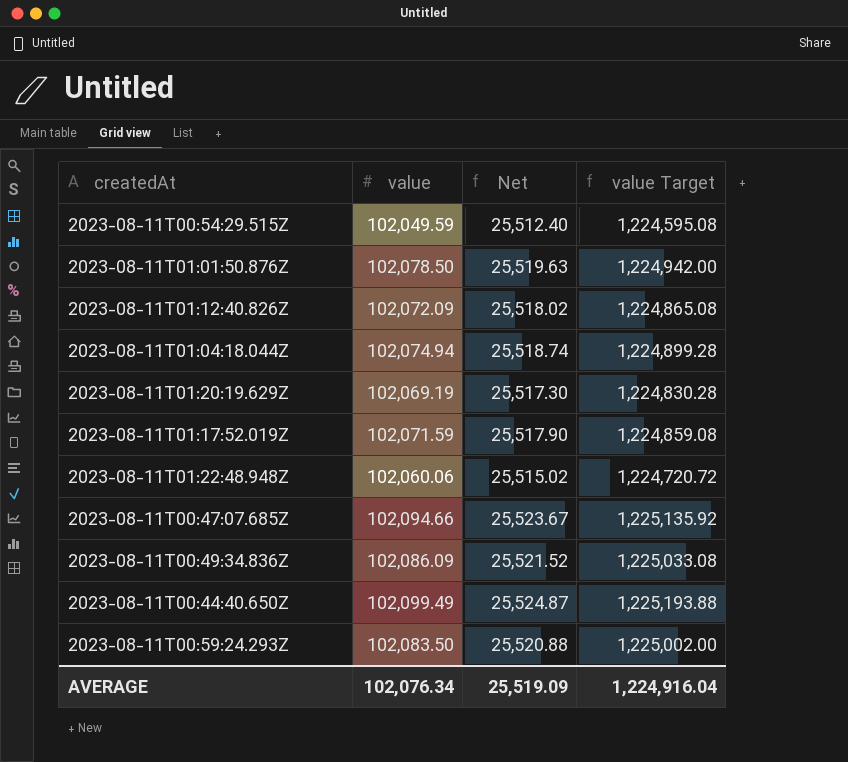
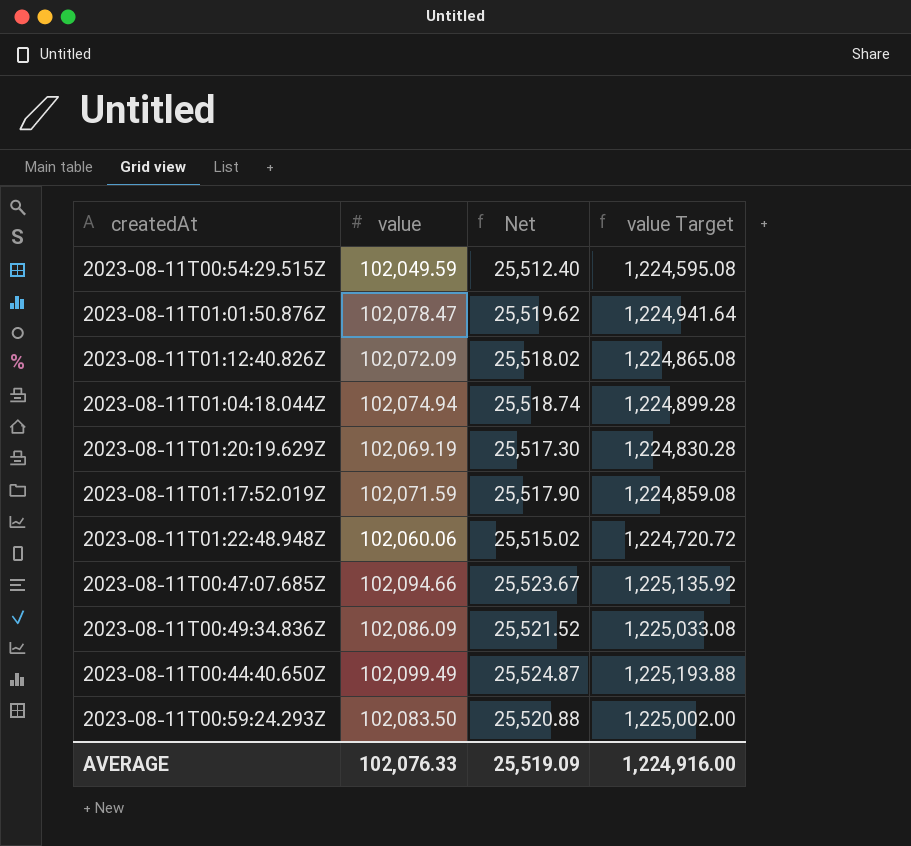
2023-08-11T01:01:50.876Z | value: 102,078.50 -> 102,078.47
2023-08-11T01:01:50.876Z | Net: 25,519.63 -> 25,519.62
2023-08-11T01:01:50.876Z | value Target: 1,224,942.00 -> 1,224,941.64
AVERAGE | value: 102,076.34 -> 102,076.33
AVERAGE | value Target: 1,224,916.04 -> 1,224,916.00

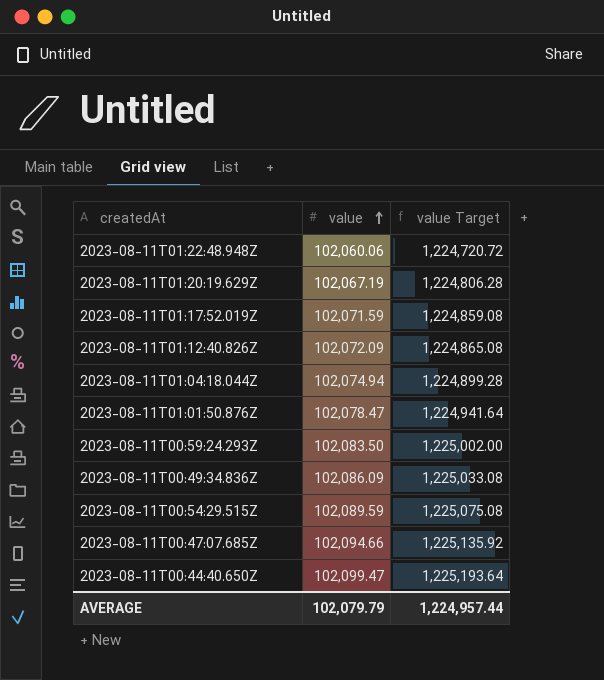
row order: none -> value ascending
column Net | formula: [value] * 0.25 -> none
2023-08-11T01:20:19.629Z | value: 102,069.19 -> 102,067.19
2023-08-11T01:20:19.629Z | value Target: 1,224,830.28 -> 1,224,806.28
2023-08-11T00:54:29.515Z | value: 102,049.59 -> 102,089.59
2023-08-11T00:54:29.515Z | value Target: 1,224,595.08 -> 1,225,075.08
2023-08-11T00:44:40.650Z | value: 102,099.49 -> 102,099.47
2023-08-11T00:44:40.650Z | value Target: 1,225,193.88 -> 1,225,193.64
AVERAGE | value: 102,076.33 -> 102,079.79
AVERAGE | value Target: 1,224,916.00 -> 1,224,957.44

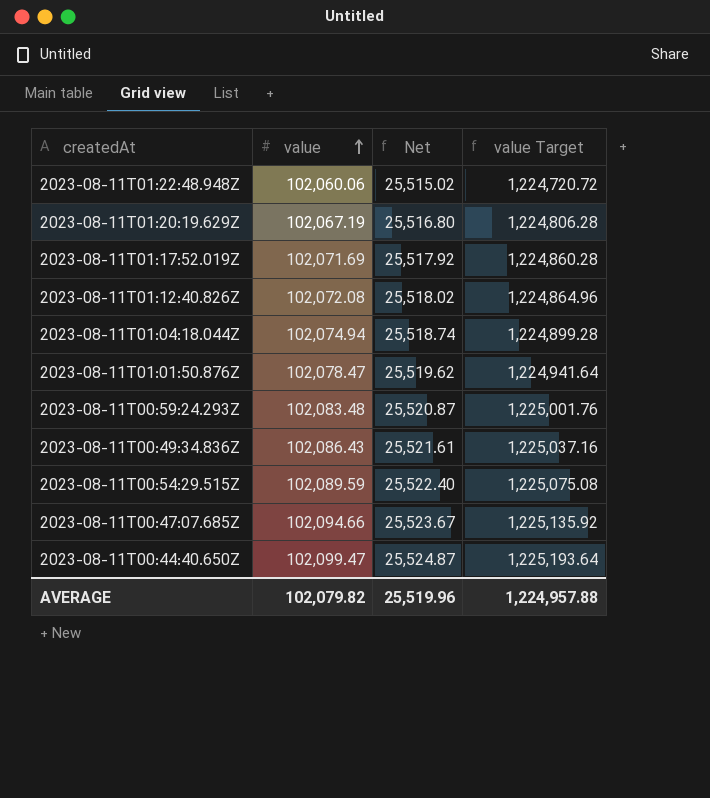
column Net | formula: none -> [value] * 0.25
2023-08-11T01:17:52.019Z | value: 102,071.59 -> 102,071.69
2023-08-11T01:17:52.019Z | value Target: 1,224,859.08 -> 1,224,860.28
2023-08-11T01:12:40.826Z | value: 102,072.09 -> 102,072.08
2023-08-11T01:12:40.826Z | value Target: 1,224,865.08 -> 1,224,864.96
2023-08-11T00:59:24.293Z | value: 102,083.50 -> 102,083.48
2023-08-11T00:59:24.293Z | value Target: 1,225,002.00 -> 1,225,001.76
2023-08-11T00:49:34.836Z | value: 102,086.09 -> 102,086.43
2023-08-11T00:49:34.836Z | value Target: 1,225,033.08 -> 1,225,037.16
AVERAGE | value: 102,079.79 -> 102,079.82
AVERAGE | value Target: 1,224,957.44 -> 1,224,957.88

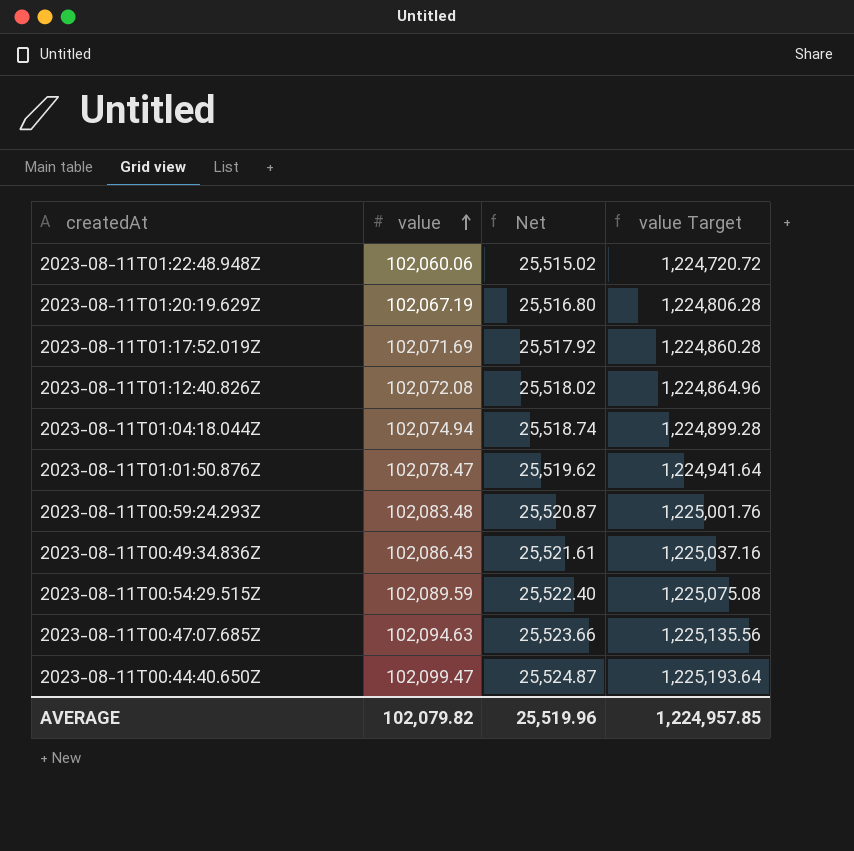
2023-08-11T00:47:07.685Z | value: 102,094.66 -> 102,094.63
2023-08-11T00:47:07.685Z | Net: 25,523.67 -> 25,523.66
2023-08-11T00:47:07.685Z | value Target: 1,225,135.92 -> 1,225,135.56
AVERAGE | value Target: 1,224,957.88 -> 1,224,957.85

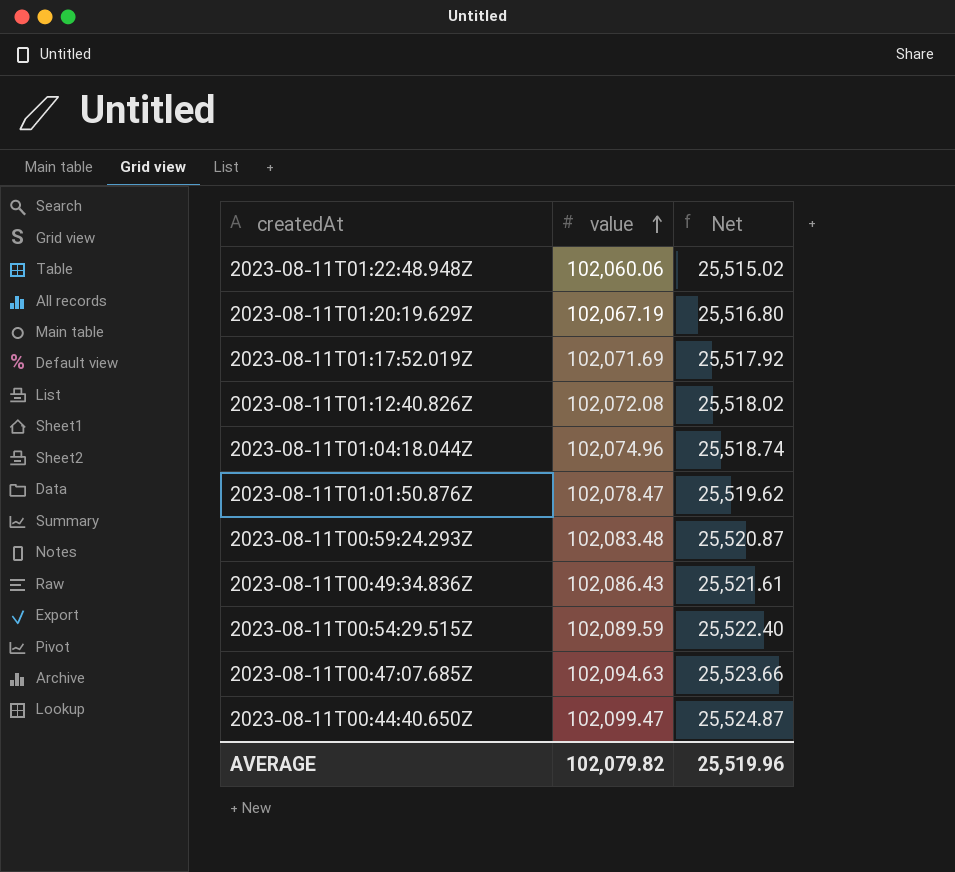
column value Target | formula: [value] * 12 -> none
2023-08-11T01:04:18.044Z | value: 102,074.94 -> 102,074.96

